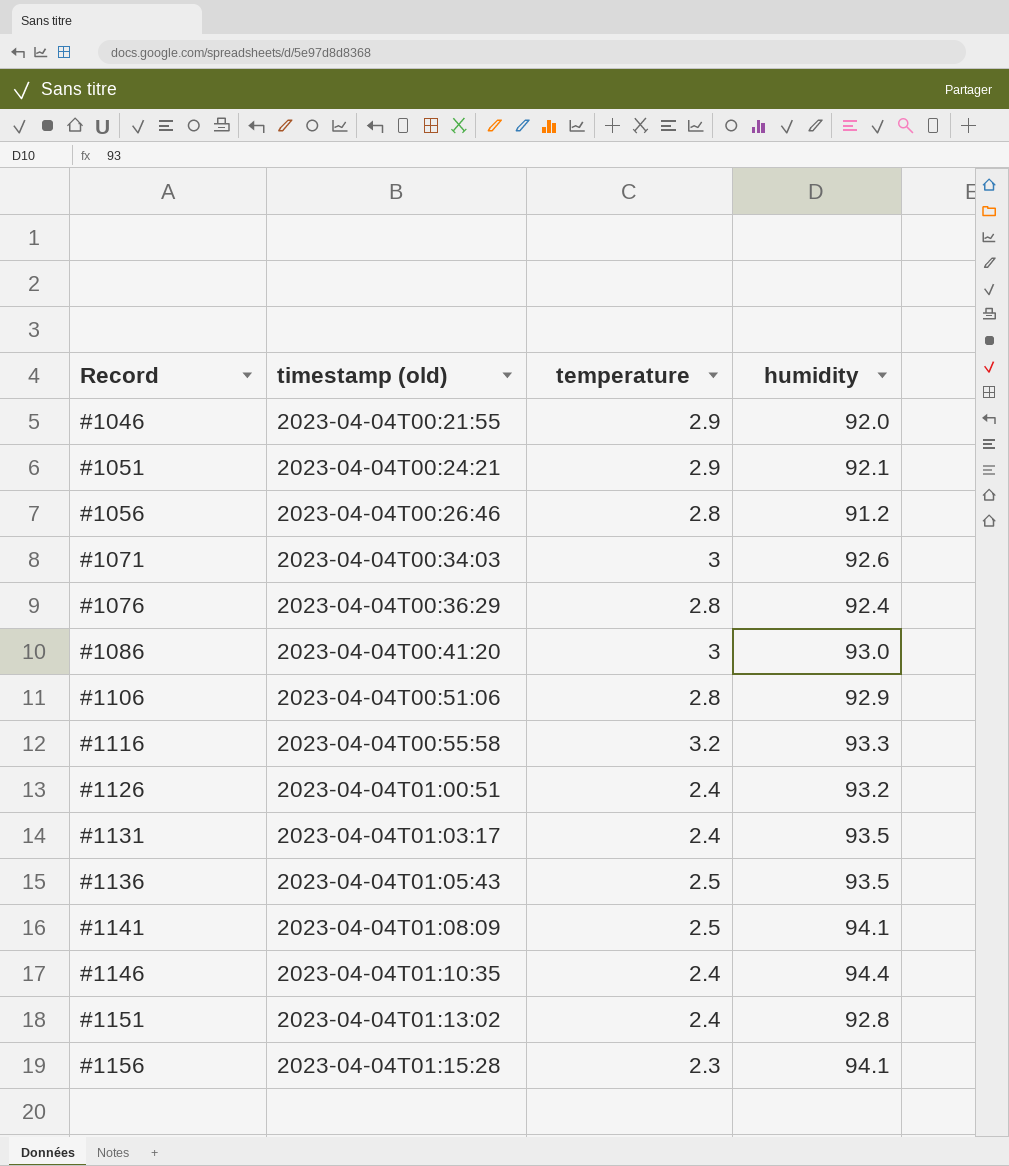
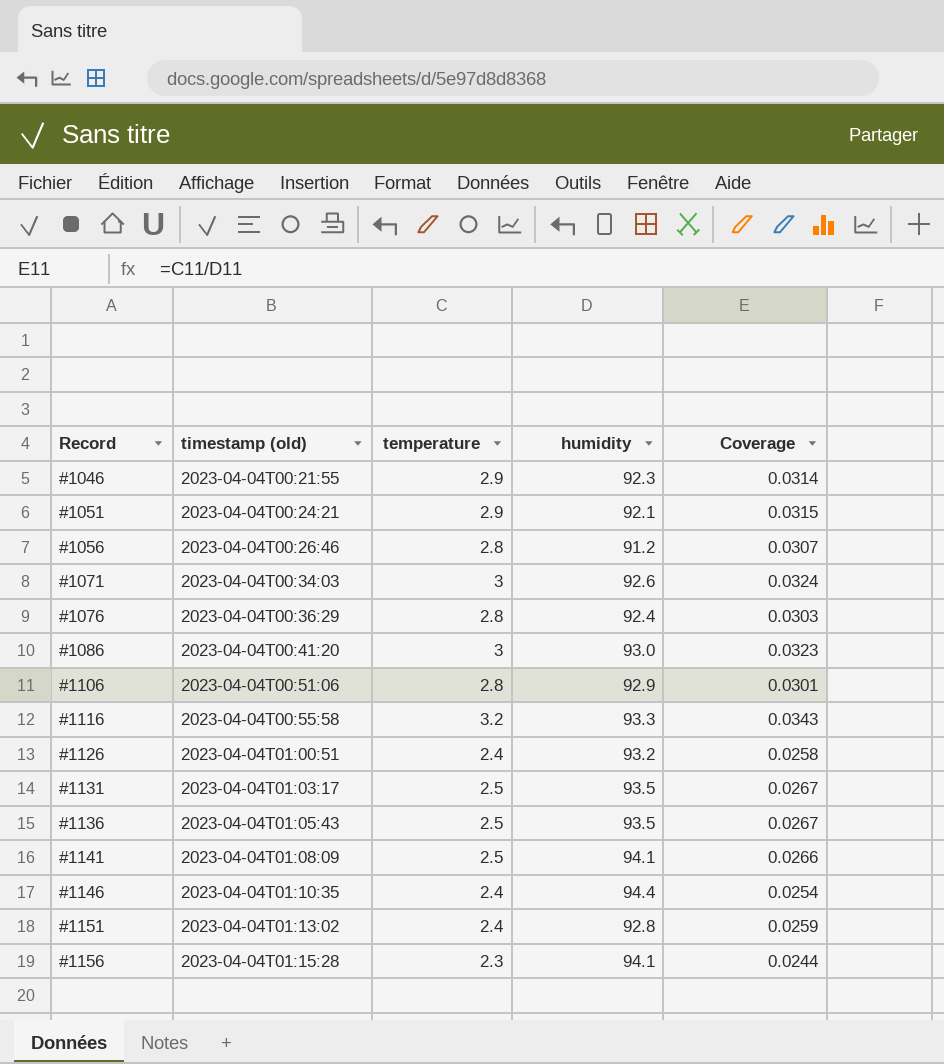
column Coverage | formula: none -> [temperature] / [humidity]
#1046 | humidity: 92.0 -> 92.3
#1131 | temperature: 2.4 -> 2.5

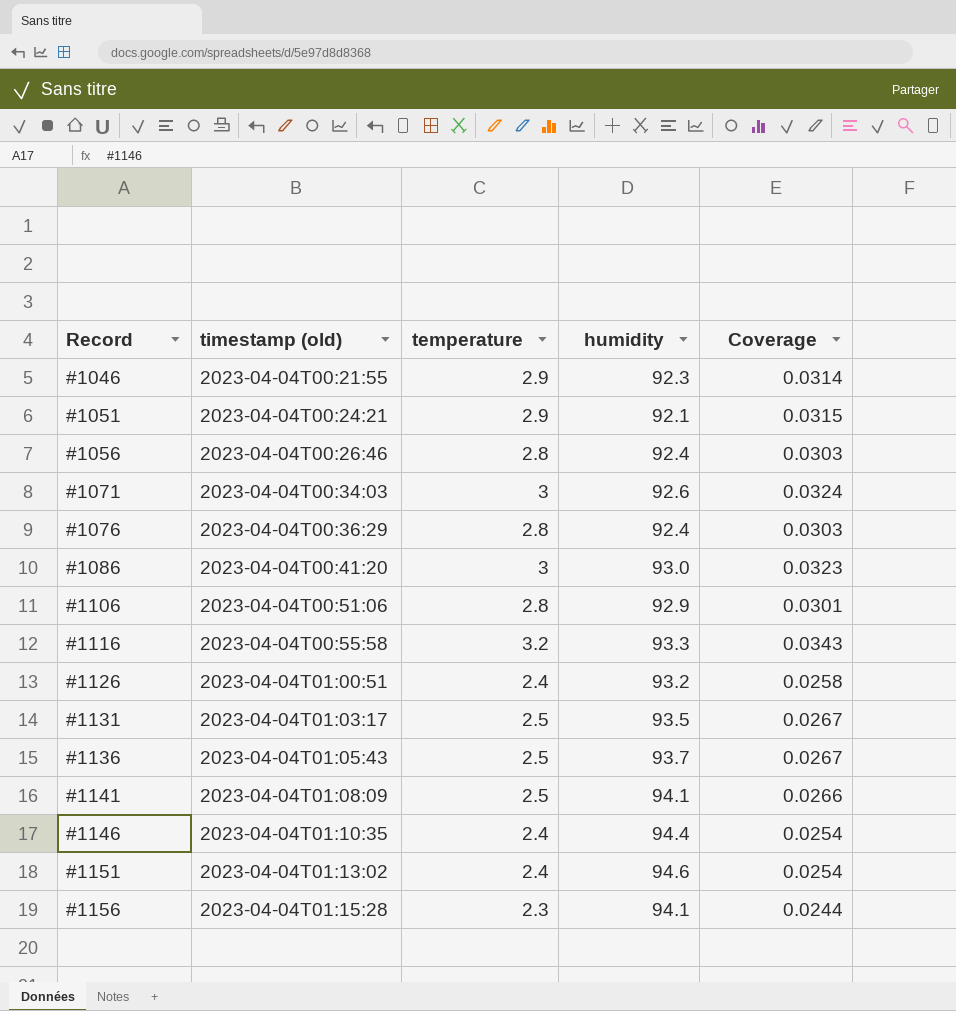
#1056 | humidity: 91.2 -> 92.4
#1056 | Coverage: 0.0307 -> 0.0303
#1136 | humidity: 93.5 -> 93.7
#1151 | humidity: 92.8 -> 94.6
#1151 | Coverage: 0.0259 -> 0.0254

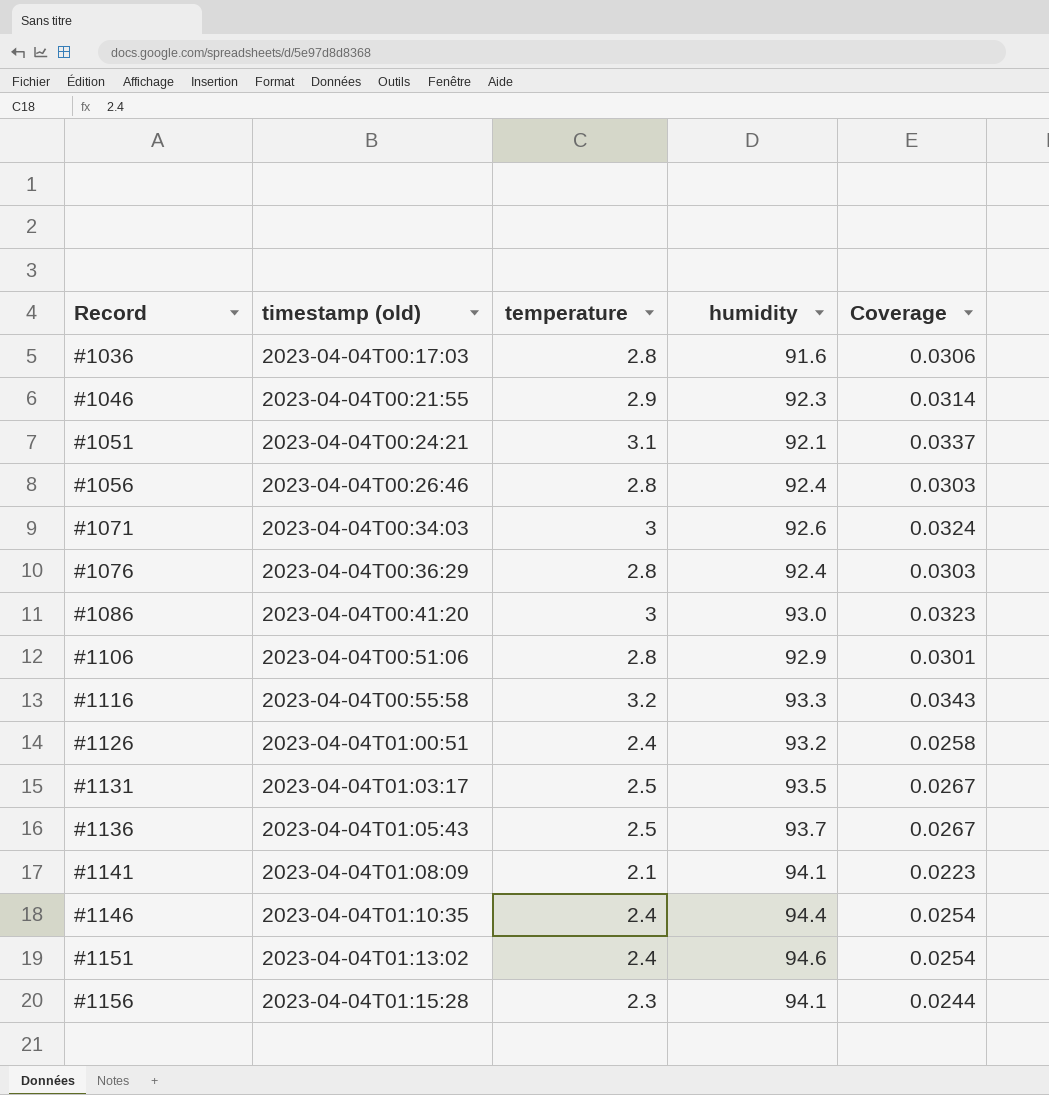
row #1036: none -> 2023-04-04T00:17:03 | 2.8 | 91.6 | 0.0306
#1051 | temperature: 2.9 -> 3.1
#1051 | Coverage: 0.0315 -> 0.0337
#1141 | temperature: 2.5 -> 2.1
#1141 | Coverage: 0.0266 -> 0.0223

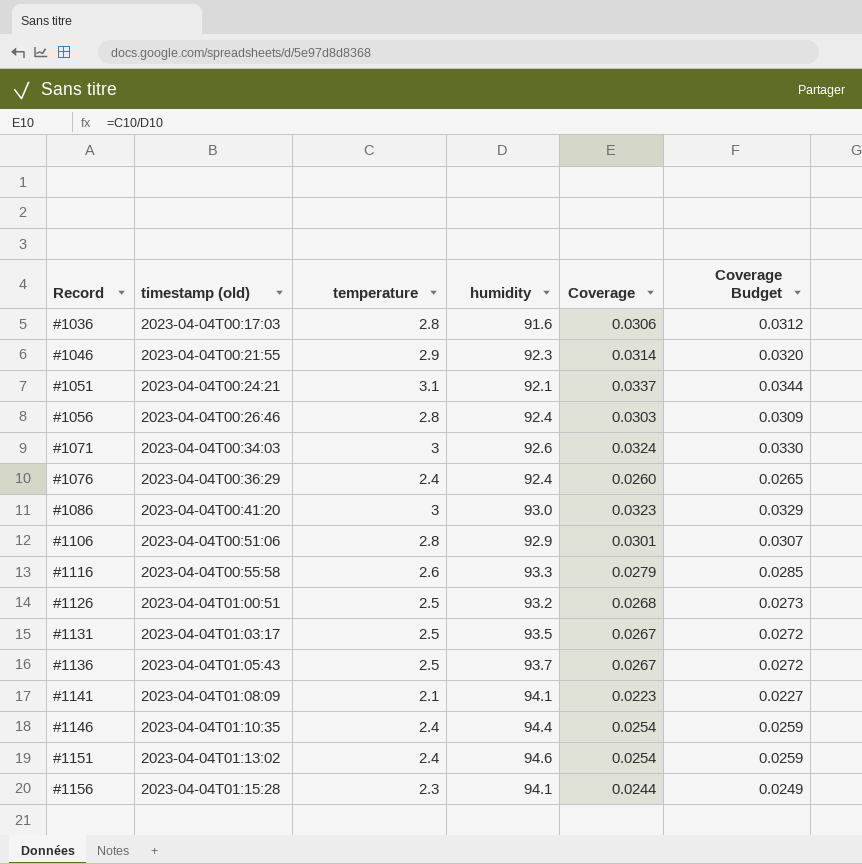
column Coverage Budget | formula: none -> [Coverage] * 1.02
#1076 | temperature: 2.8 -> 2.4
#1076 | Coverage: 0.0303 -> 0.0260
#1116 | temperature: 3.2 -> 2.6
#1116 | Coverage: 0.0343 -> 0.0279
#1126 | temperature: 2.4 -> 2.5
#1126 | Coverage: 0.0258 -> 0.0268

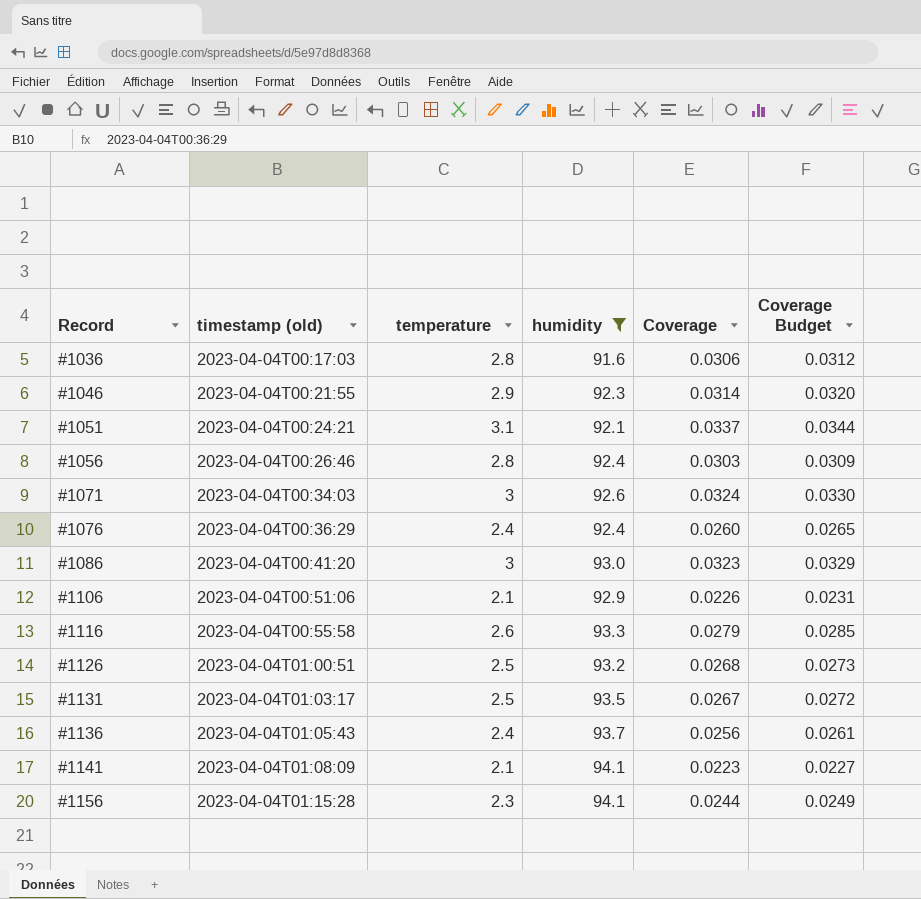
filter: none -> humidity <= 94.1
#1106 | temperature: 2.8 -> 2.1
#1106 | Coverage: 0.0301 -> 0.0226
#1106 | Coverage Budget: 0.0307 -> 0.0231
#1136 | temperature: 2.5 -> 2.4
#1136 | Coverage: 0.0267 -> 0.0256
#1136 | Coverage Budget: 0.0272 -> 0.0261

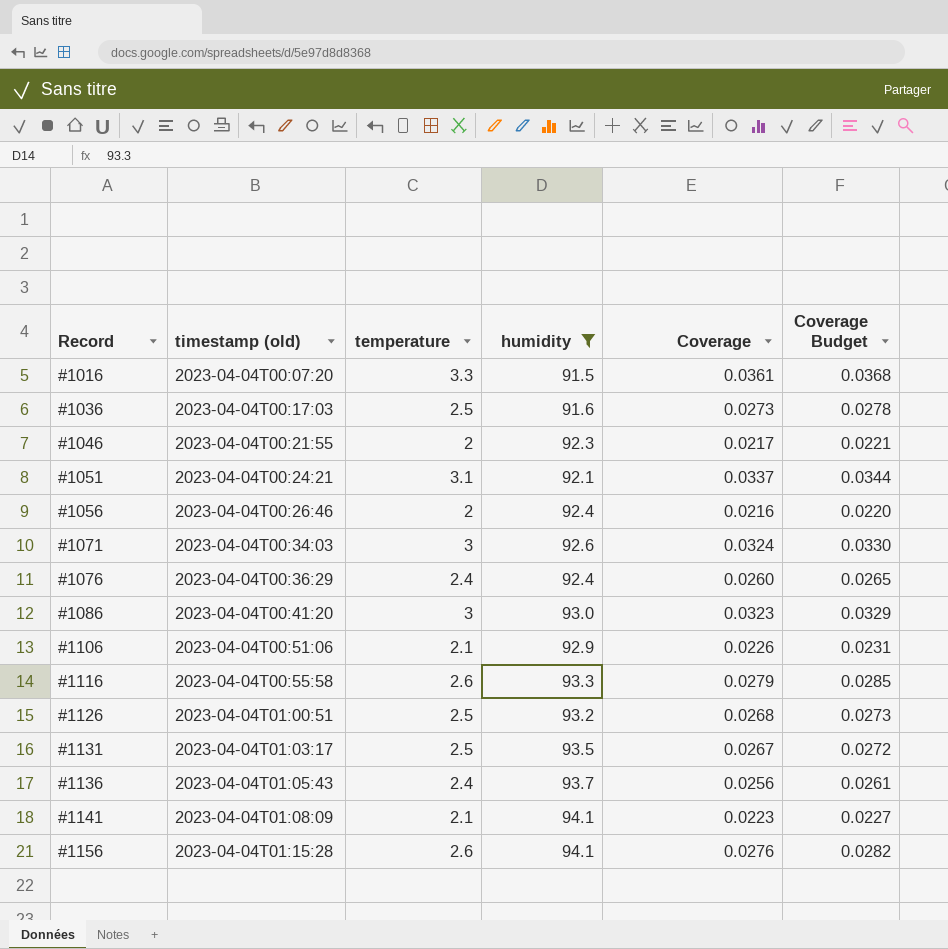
row #1016: none -> 2023-04-04T00:07:20 | 3.3 | 91.5 | 0.0361 | 0.0368
#1036 | temperature: 2.8 -> 2.5
#1036 | Coverage: 0.0306 -> 0.0273
#1036 | Coverage Budget: 0.0312 -> 0.0278
#1046 | temperature: 2.9 -> 2
#1046 | Coverage: 0.0314 -> 0.0217
#1046 | Coverage Budget: 0.0320 -> 0.0221
#1056 | temperature: 2.8 -> 2
#1056 | Coverage: 0.0303 -> 0.0216
#1056 | Coverage Budget: 0.0309 -> 0.0220
#1156 | temperature: 2.3 -> 2.6
#1156 | Coverage: 0.0244 -> 0.0276
#1156 | Coverage Budget: 0.0249 -> 0.0282

